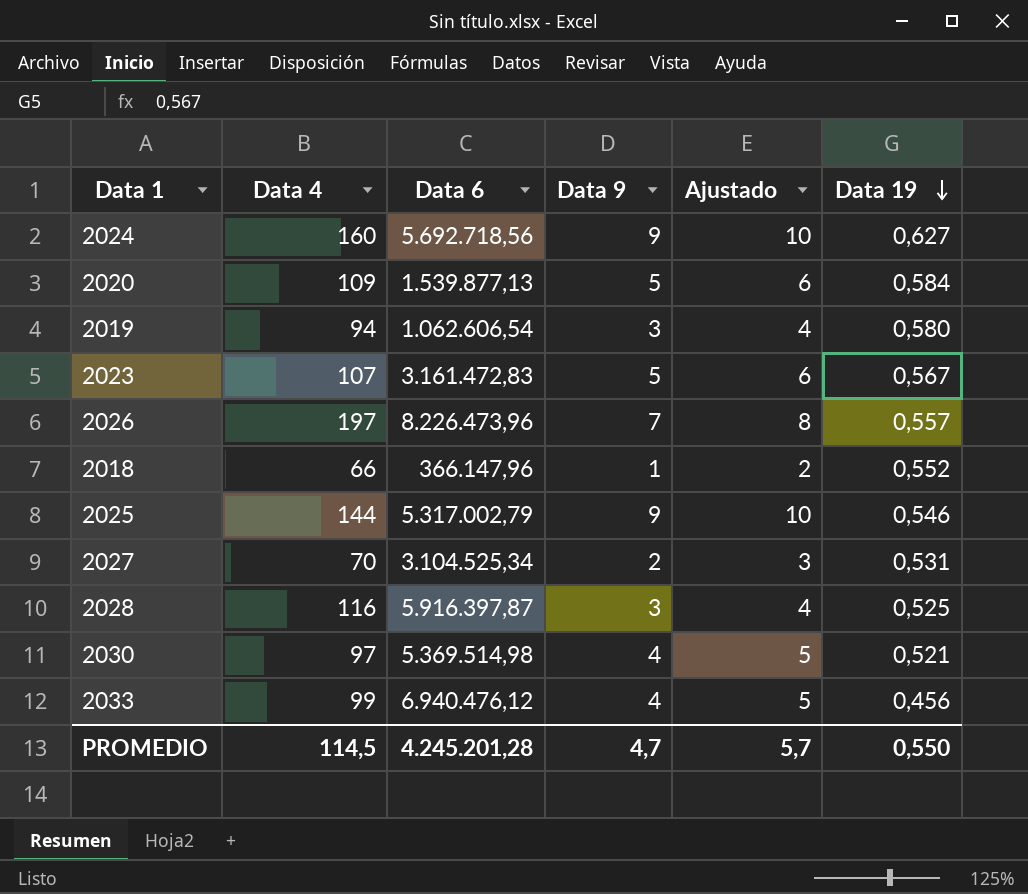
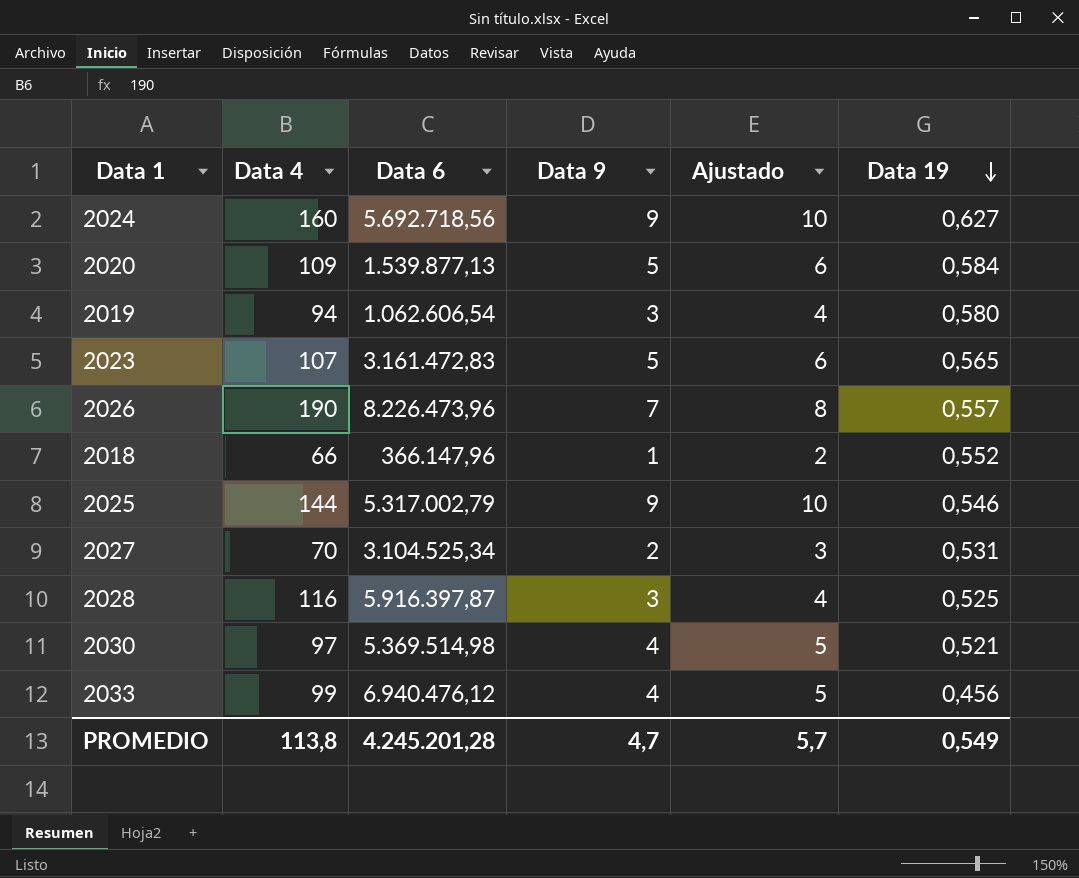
2023 | Data 19: 0,567 -> 0,565
2026 | Data 4: 197 -> 190
PROMEDIO | Data 4: 114,5 -> 113,8
PROMEDIO | Data 19: 0,550 -> 0,549

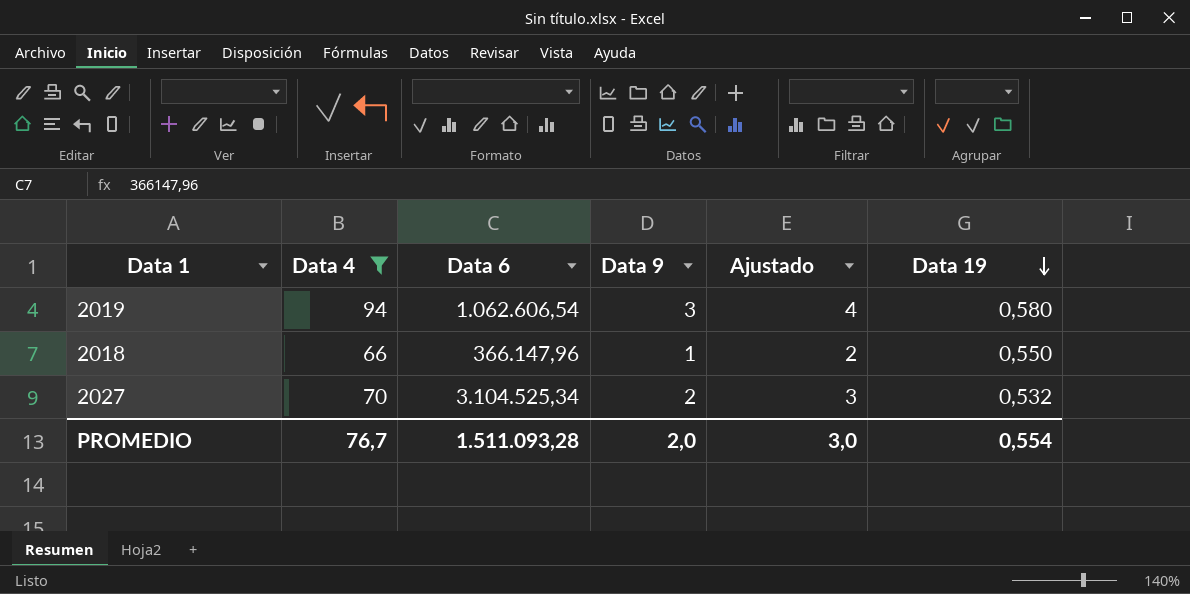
filter: none -> Data 4 <= 94
2018 | Data 19: 0,552 -> 0,550
2027 | Data 19: 0,531 -> 0,532
PROMEDIO | Data 4: 113,8 -> 76,7
PROMEDIO | Data 6: 4.245.201,28 -> 1.511.093,28
PROMEDIO | Data 9: 4,7 -> 2,0
PROMEDIO | Ajustado: 5,7 -> 3,0
PROMEDIO | Data 19: 0,549 -> 0,554

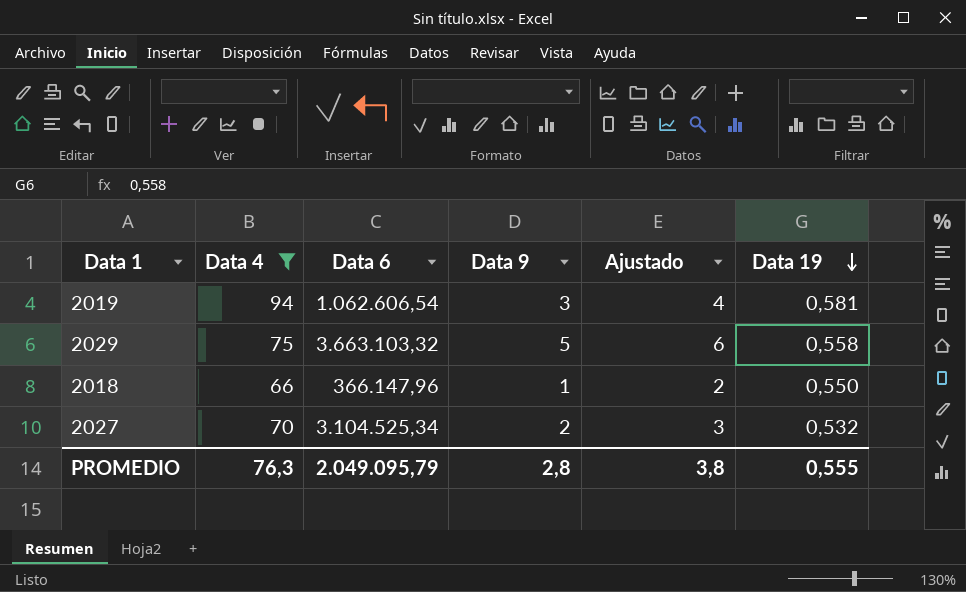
2019 | Data 19: 0,580 -> 0,581
row 2029: none -> 75 | 3.663.103,32 | 5 | 6 | 0,558
PROMEDIO | Data 4: 76,7 -> 76,3
PROMEDIO | Data 6: 1.511.093,28 -> 2.049.095,79
PROMEDIO | Data 9: 2,0 -> 2,8
PROMEDIO | Ajustado: 3,0 -> 3,8
PROMEDIO | Data 19: 0,554 -> 0,555

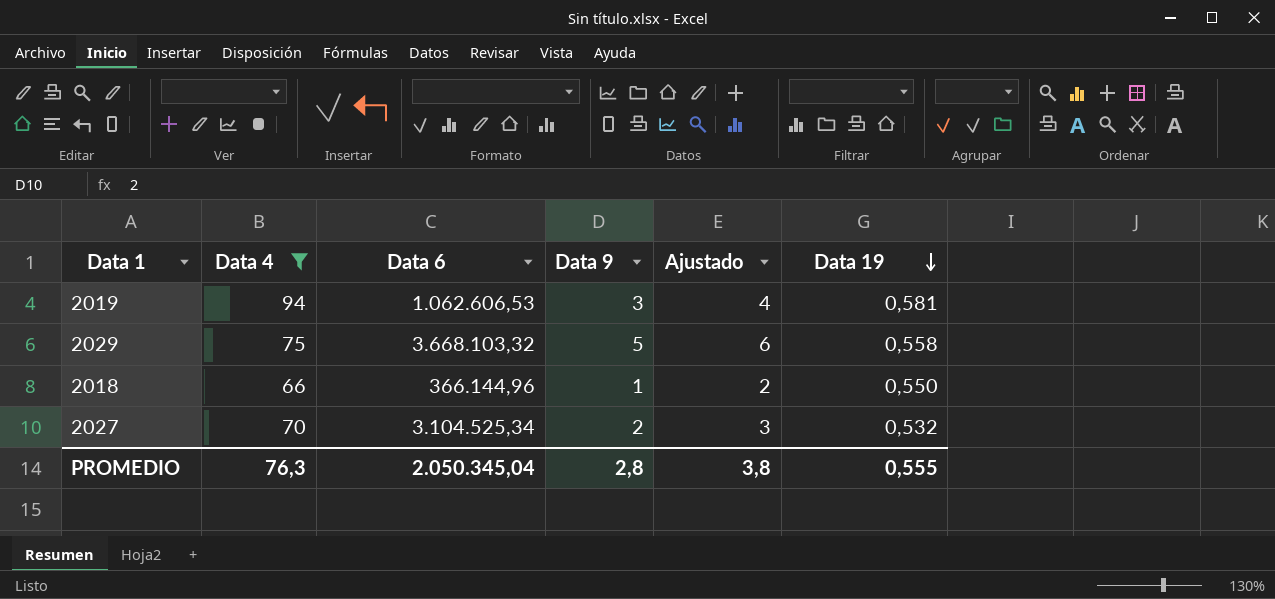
2019 | Data 6: 1.062.606,54 -> 1.062.606,53
2029 | Data 6: 3.663.103,32 -> 3.668.103,32
2018 | Data 6: 366.147,96 -> 366.144,96
PROMEDIO | Data 6: 2.049.095,79 -> 2.050.345,04

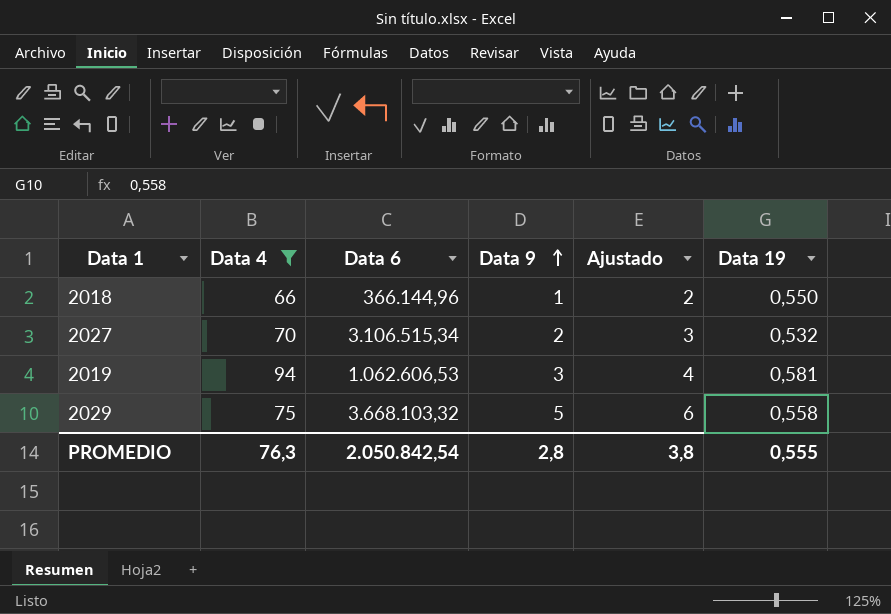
row order: Data 19 descending -> Data 9 ascending
2027 | Data 6: 3.104.525,34 -> 3.106.515,34
PROMEDIO | Data 6: 2.050.345,04 -> 2.050.842,54

